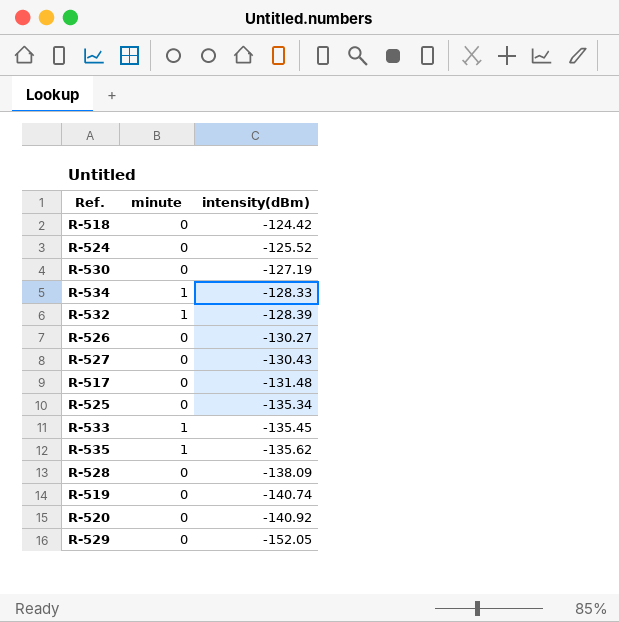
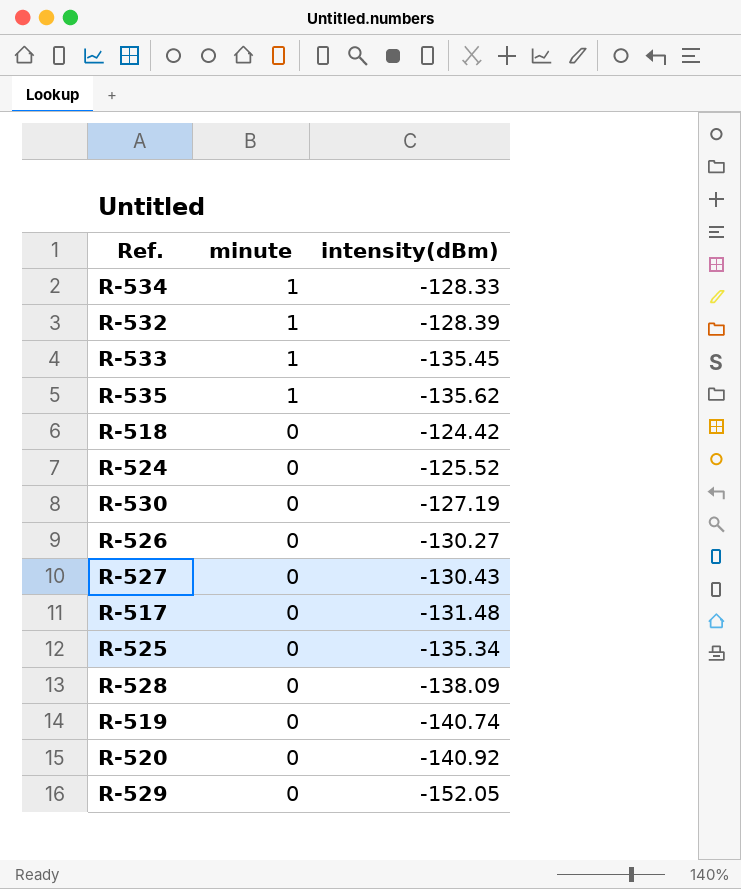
row order: intensity(dBm) descending -> minute descending

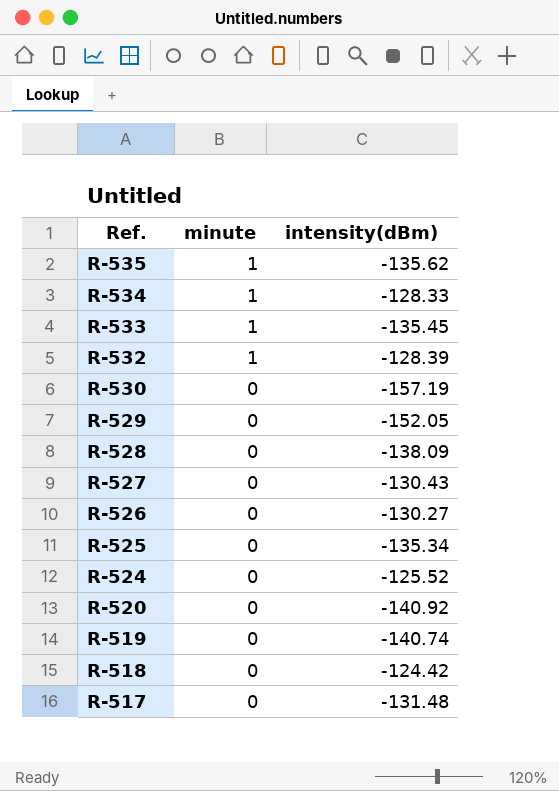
row order: minute descending -> Ref. descending
R-530 | intensity(dBm): -127.19 -> -157.19

